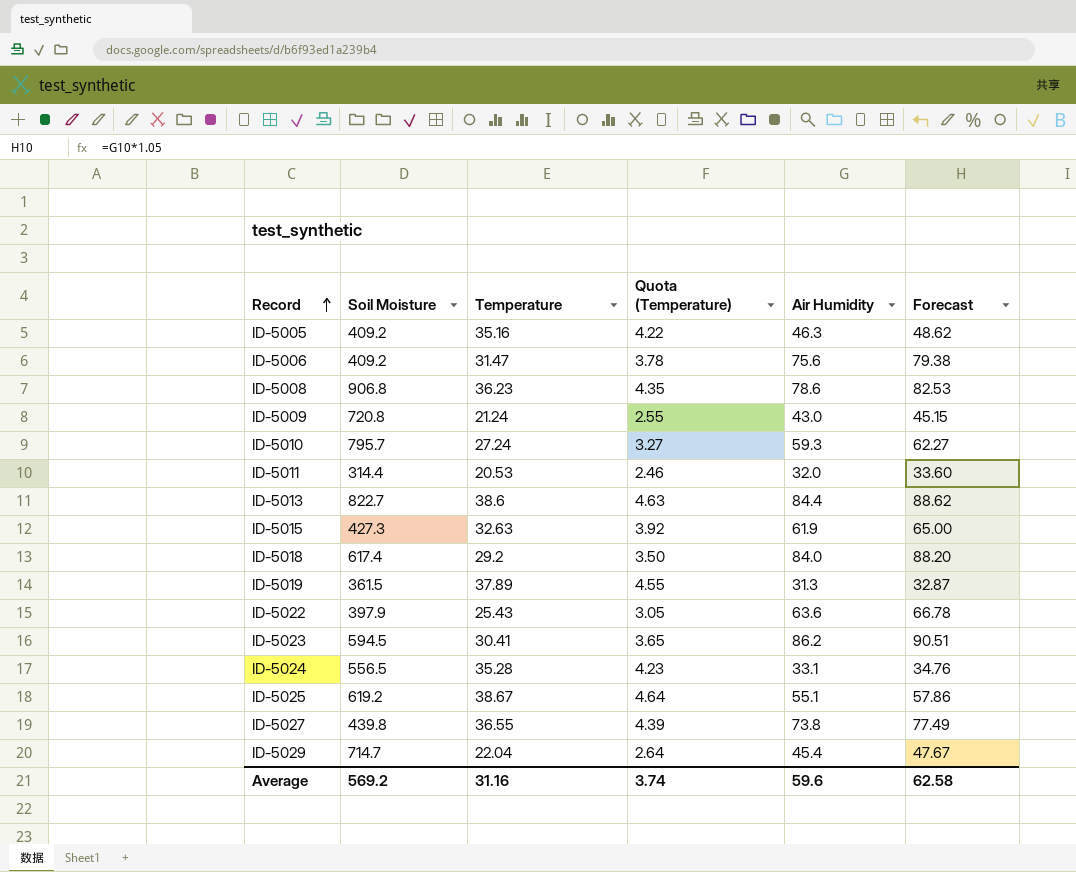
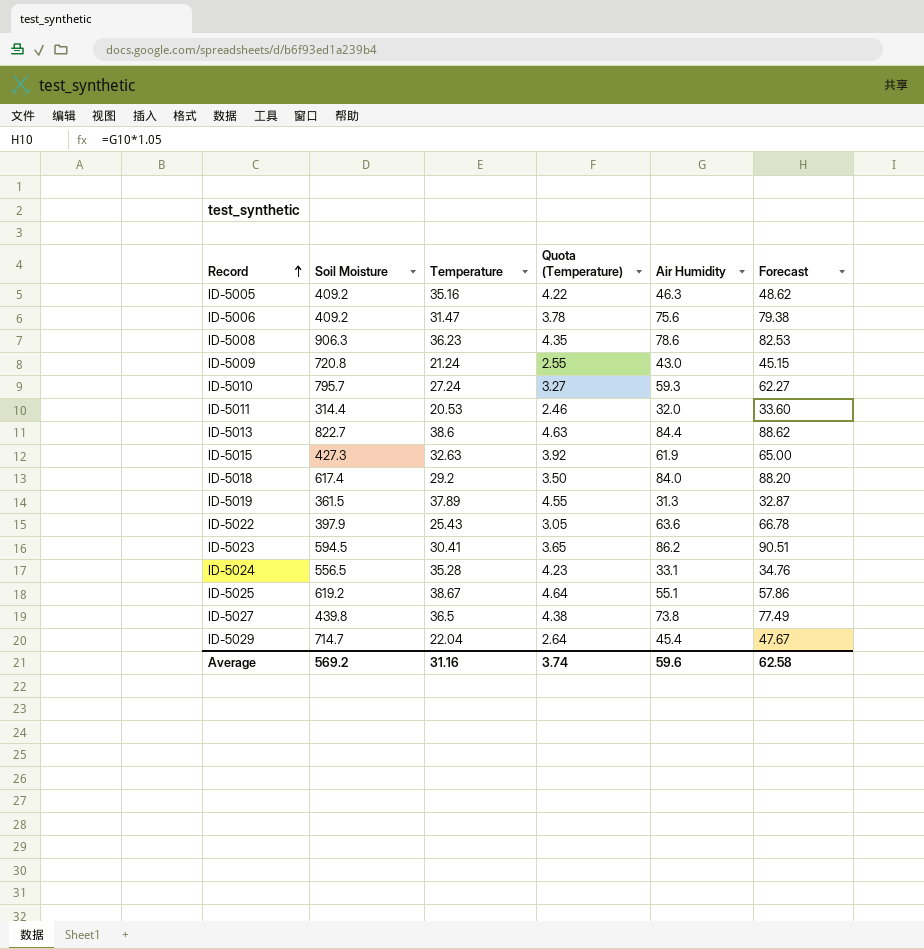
ID-5008 | Soil Moisture: 906.8 -> 906.3
ID-5027 | Temperature: 36.55 -> 36.5
ID-5027 | Quota (Temperature): 4.39 -> 4.38

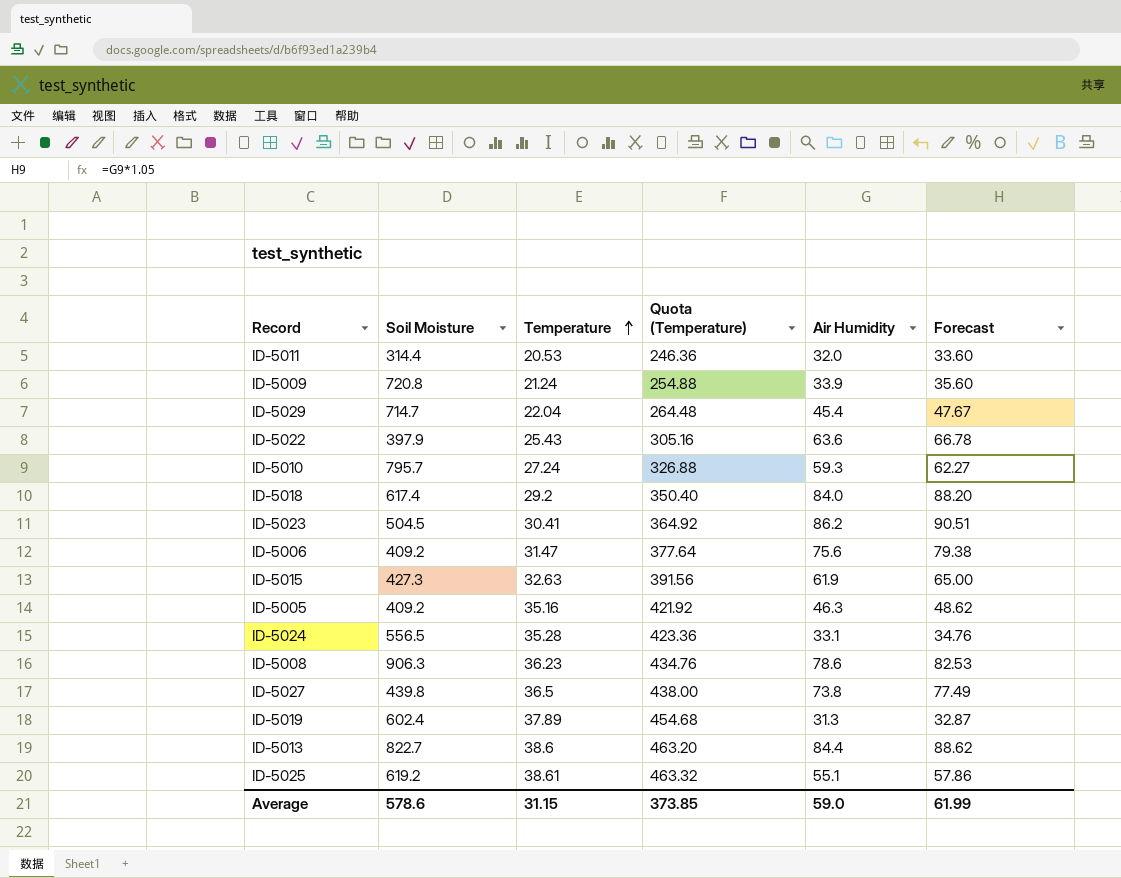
row order: Record ascending -> Temperature ascending
column Quota (Temperature) | formula: [Temperature] * 0.12 -> [Temperature] * 12
ID-5009 | Air Humidity: 43.0 -> 33.9
ID-5009 | Forecast: 45.15 -> 35.60
ID-5023 | Soil Moisture: 594.5 -> 504.5
ID-5019 | Soil Moisture: 361.5 -> 602.4
ID-5025 | Temperature: 38.67 -> 38.61
Average | Soil Moisture: 569.2 -> 578.6
Average | Temperature: 31.16 -> 31.15
Average | Quota (Temperature): 3.74 -> 373.85
Average | Air Humidity: 59.6 -> 59.0
Average | Forecast: 62.58 -> 61.99

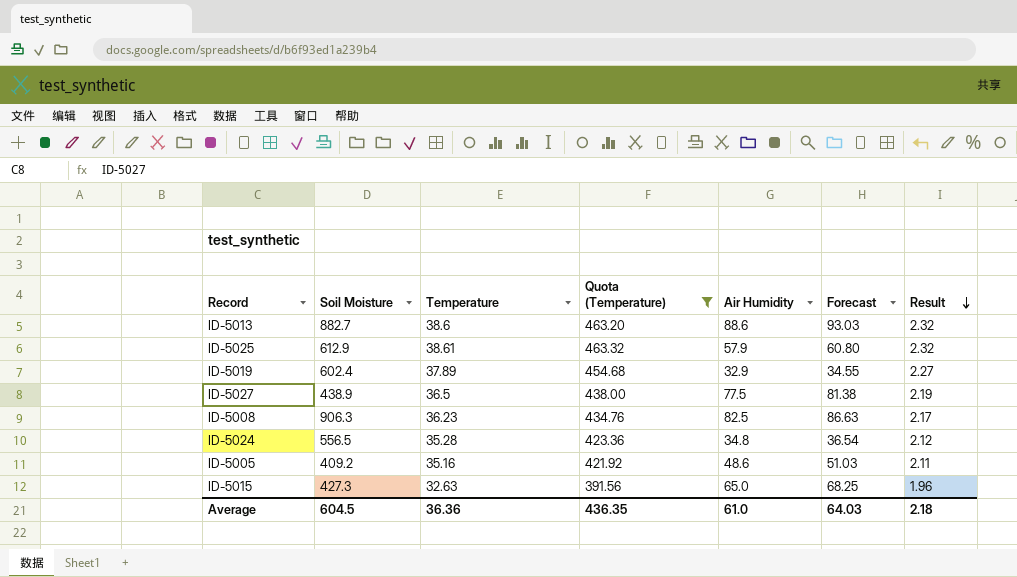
filter: none -> Quota (Temperature) >= 391.56
row order: Temperature ascending -> Result descending
column Result | formula: none -> [Temperature] * 0.06
ID-5013 | Soil Moisture: 822.7 -> 882.7
ID-5013 | Air Humidity: 84.4 -> 88.6
ID-5013 | Forecast: 88.62 -> 93.03
ID-5025 | Soil Moisture: 619.2 -> 612.9
ID-5025 | Air Humidity: 55.1 -> 57.9
ID-5025 | Forecast: 57.86 -> 60.80
ID-5019 | Air Humidity: 31.3 -> 32.9
ID-5019 | Forecast: 32.87 -> 34.55
ID-5027 | Soil Moisture: 439.8 -> 438.9
ID-5027 | Air Humidity: 73.8 -> 77.5
ID-5027 | Forecast: 77.49 -> 81.38
ID-5008 | Air Humidity: 78.6 -> 82.5
ID-5008 | Forecast: 82.53 -> 86.63
ID-5024 | Air Humidity: 33.1 -> 34.8
ID-5024 | Forecast: 34.76 -> 36.54
ID-5005 | Air Humidity: 46.3 -> 48.6
ID-5005 | Forecast: 48.62 -> 51.03
ID-5015 | Air Humidity: 61.9 -> 65.0
ID-5015 | Forecast: 65.00 -> 68.25
Average | Soil Moisture: 578.6 -> 604.5
Average | Temperature: 31.15 -> 36.36
Average | Quota (Temperature): 373.85 -> 436.35
Average | Air Humidity: 59.0 -> 61.0
Average | Forecast: 61.99 -> 64.03

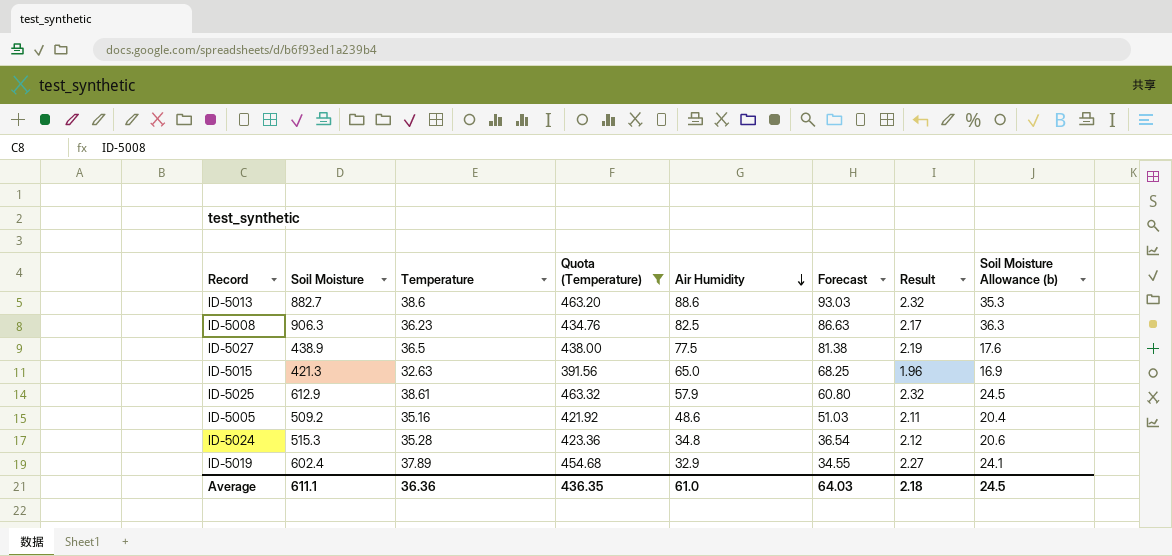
row order: Result descending -> Air Humidity descending
column Soil Moisture Allowance (b) | formula: none -> [Soil Moisture] * 0.04
ID-5015 | Soil Moisture: 427.3 -> 421.3
ID-5005 | Soil Moisture: 409.2 -> 509.2
ID-5024 | Soil Moisture: 556.5 -> 515.3
Average | Soil Moisture: 604.5 -> 611.1

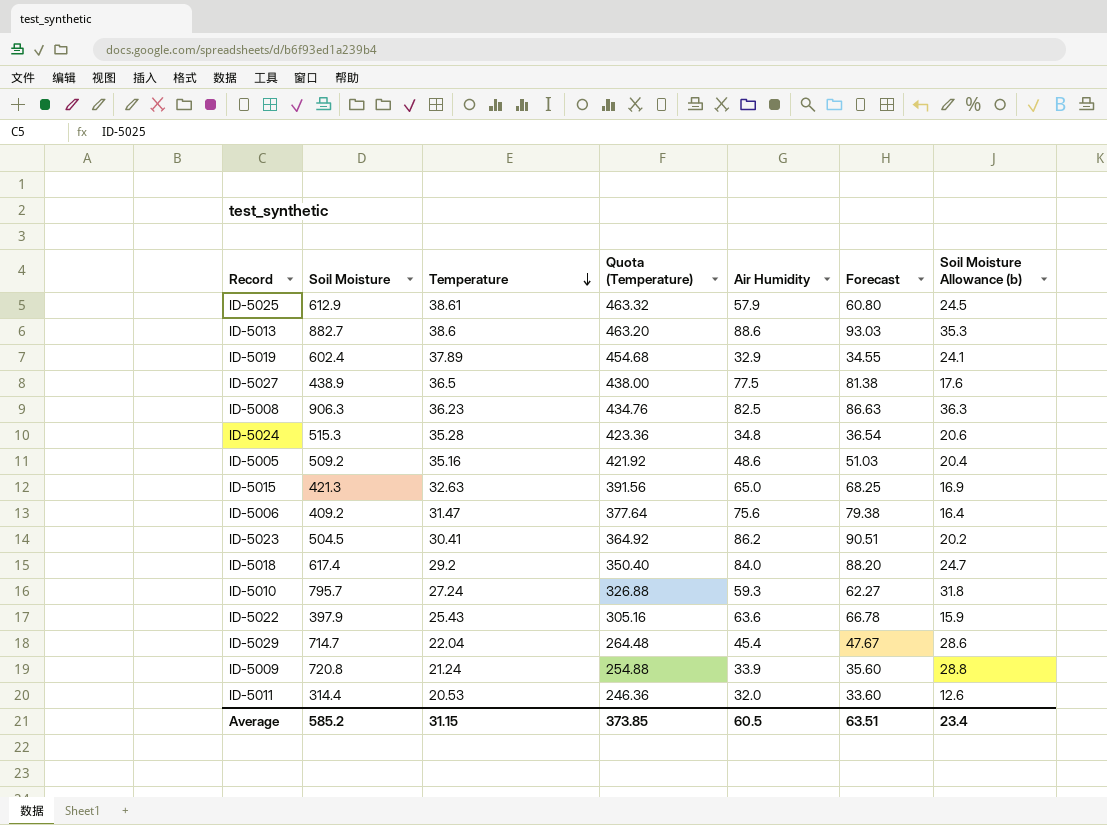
filter: Quota (Temperature) >= 391.56 -> none
row order: Air Humidity descending -> Temperature descending
column Result | formula: [Temperature] * 0.06 -> none
Average | Soil Moisture: 611.1 -> 585.2
Average | Temperature: 36.36 -> 31.15
Average | Quota (Temperature): 436.35 -> 373.85
Average | Air Humidity: 61.0 -> 60.5
Average | Forecast: 64.03 -> 63.51
Average | Soil Moisture Allowance (b): 24.5 -> 23.4

